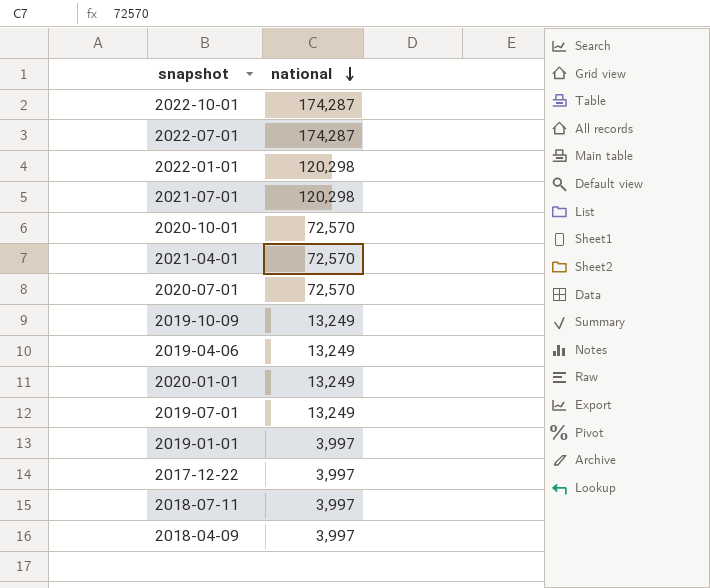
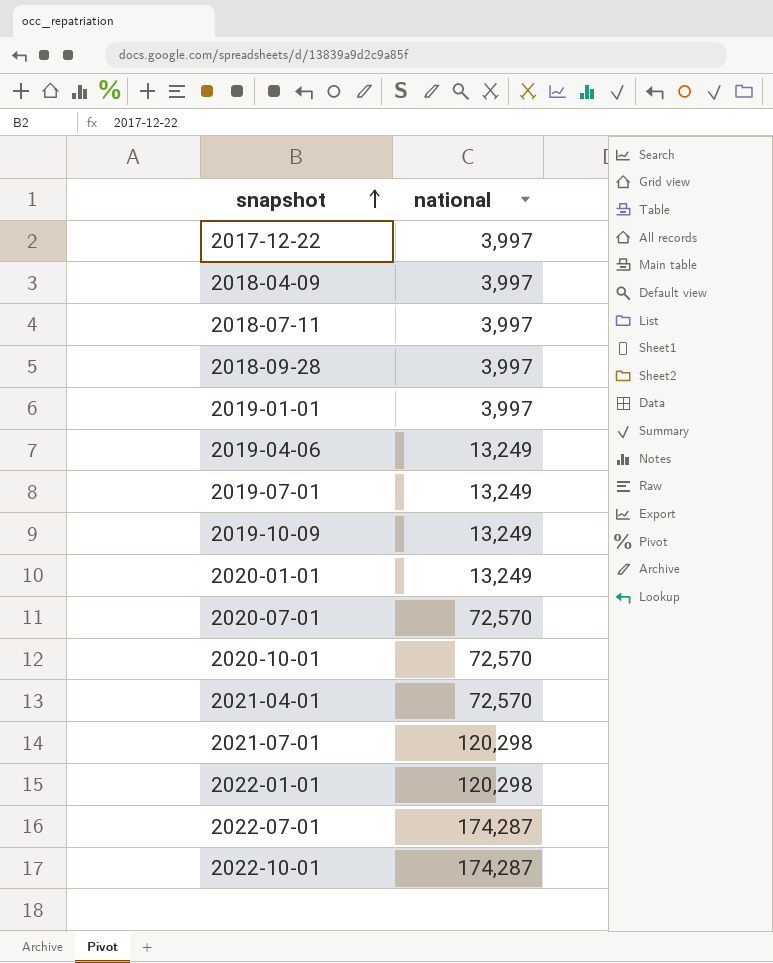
row order: national descending -> snapshot ascending
row 2018-09-28: none -> 3,997

